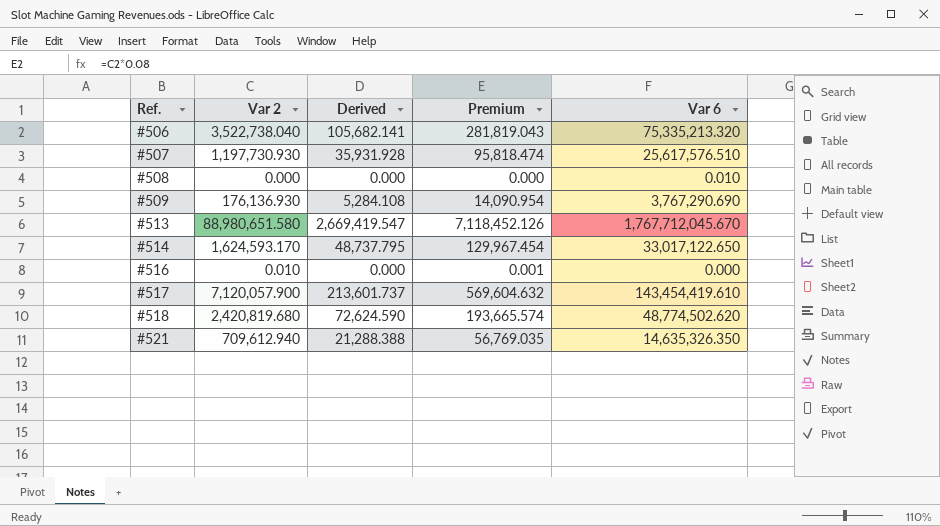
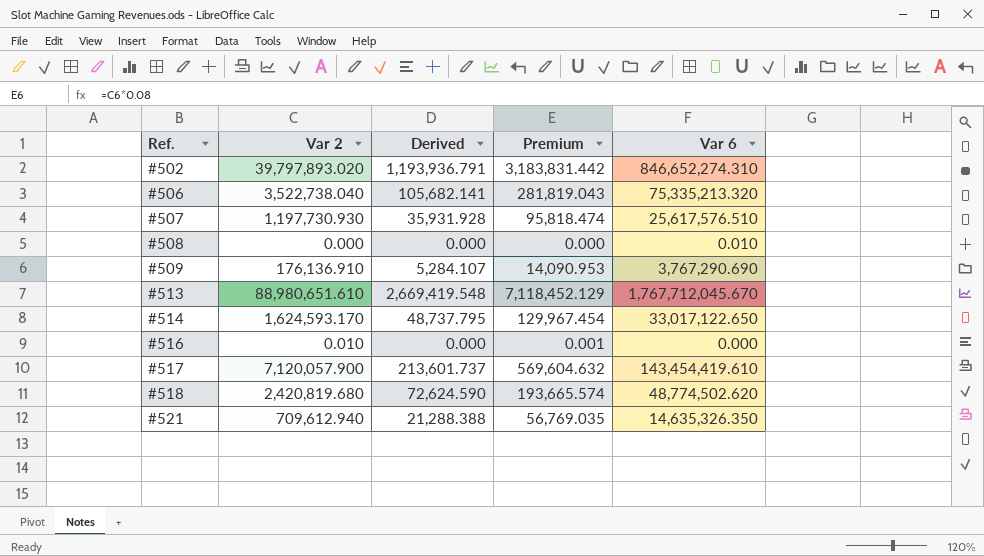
row #502: none -> 39,797,893.020 | 1,193,936.791 | 3,183,831.442 | 846,652,274.310
#509 | Var 2: 176,136.930 -> 176,136.910
#509 | Derived: 5,284.108 -> 5,284.107
#509 | Premium: 14,090.954 -> 14,090.953
#513 | Var 2: 88,980,651.580 -> 88,980,651.610
#513 | Derived: 2,669,419.547 -> 2,669,419.548
#513 | Premium: 7,118,452.126 -> 7,118,452.129

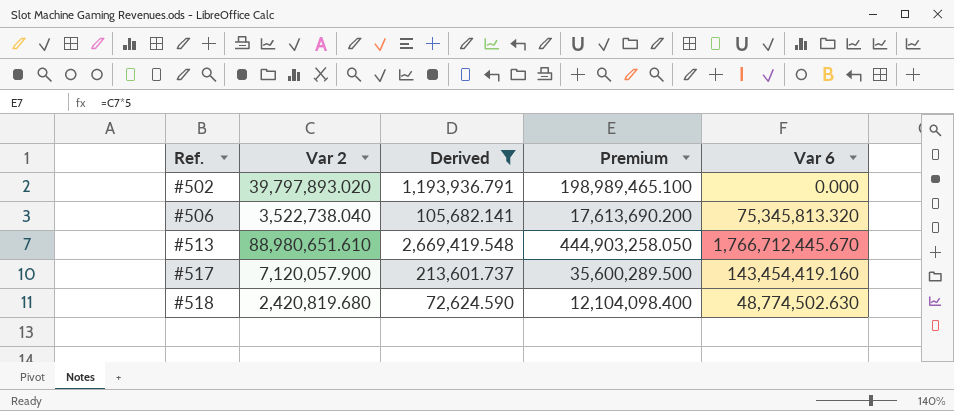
filter: none -> Derived >= 72,624.590
column Premium | formula: [Var 2] * 0.08 -> [Var 2] * 5
#502 | Var 6: 846,652,274.310 -> 0.000
#506 | Var 6: 75,335,213.320 -> 75,345,813.320
#513 | Var 6: 1,767,712,045.670 -> 1,766,712,445.670
#517 | Var 6: 143,454,419.610 -> 143,454,419.160
#518 | Var 6: 48,774,502.620 -> 48,774,502.630

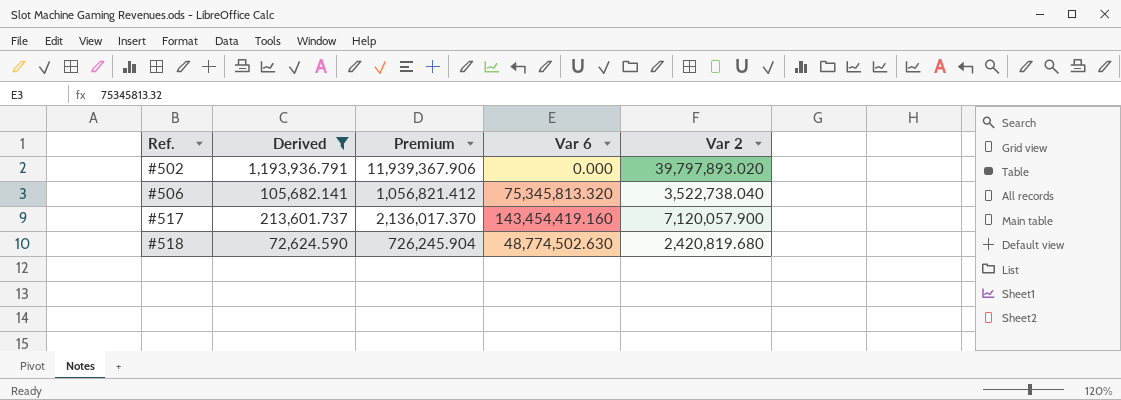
column Premium | formula: [Var 2] * 5 -> [Var 2] * 0.3
column Var 2 | position: 2 -> 5
row #513: 88,980,651.610 | 2,669,419.548 | 444,903,258.050 | 1,766,712,445.670 -> none

